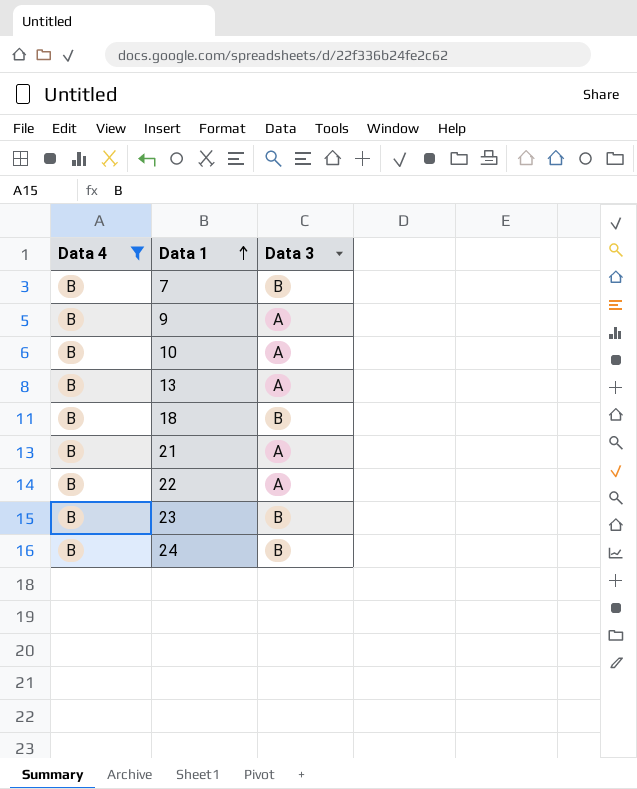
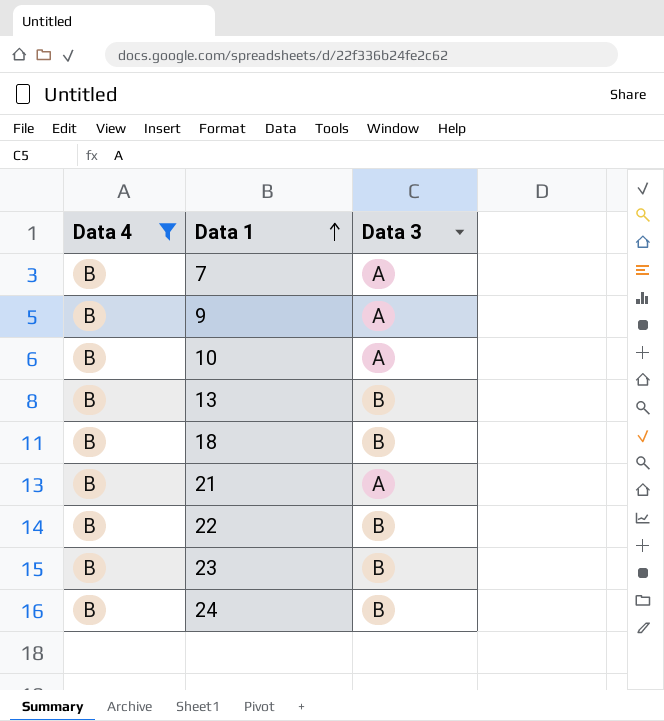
7 | Data 3: B -> A
13 | Data 3: A -> B
22 | Data 3: A -> B

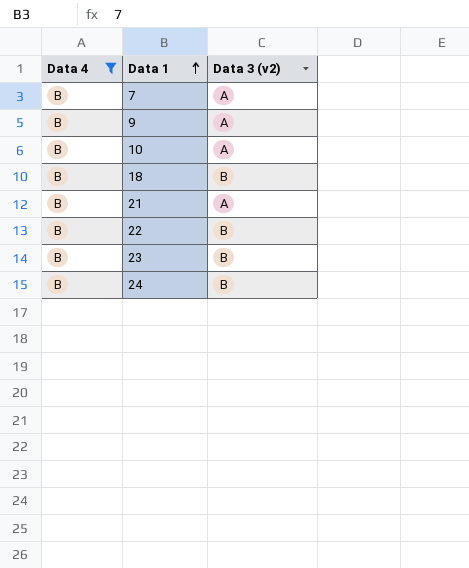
column name: Data 3 -> Data 3 (v2)
row 13: B | B -> none

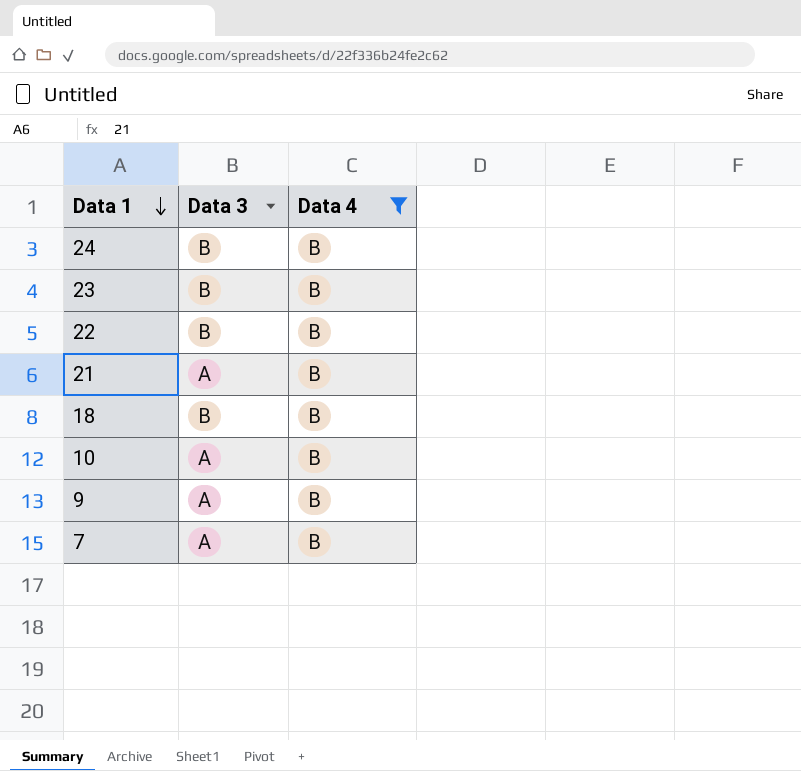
row order: Data 1 ascending -> Data 1 descending
column name: Data 3 (v2) -> Data 3
column Data 4 | position: 1 -> 3

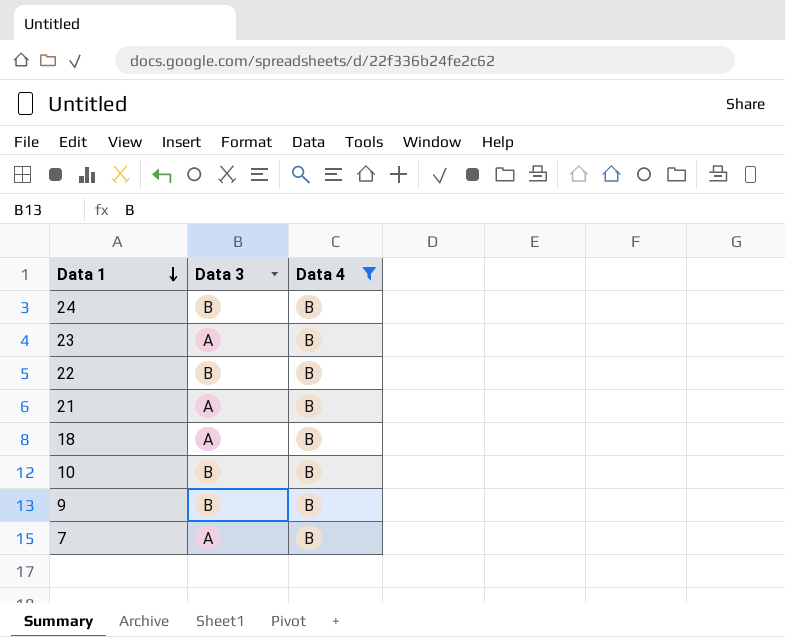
23 | Data 3: B -> A
18 | Data 3: B -> A
10 | Data 3: A -> B
9 | Data 3: A -> B

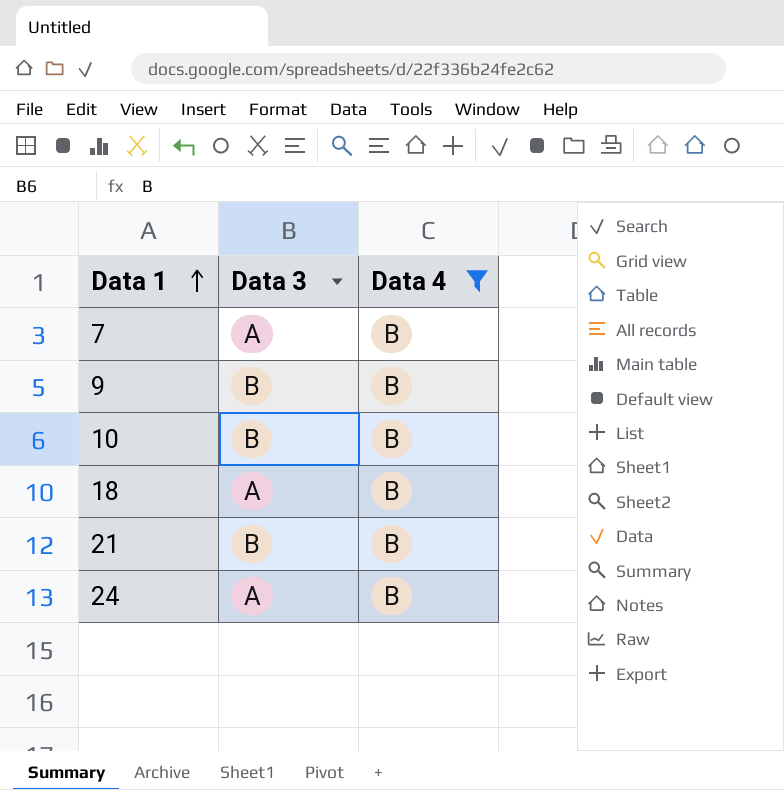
row order: Data 1 descending -> Data 1 ascending
row 23: A | B -> none
row 22: B | B -> none
21 | Data 3: A -> B
24 | Data 3: B -> A

